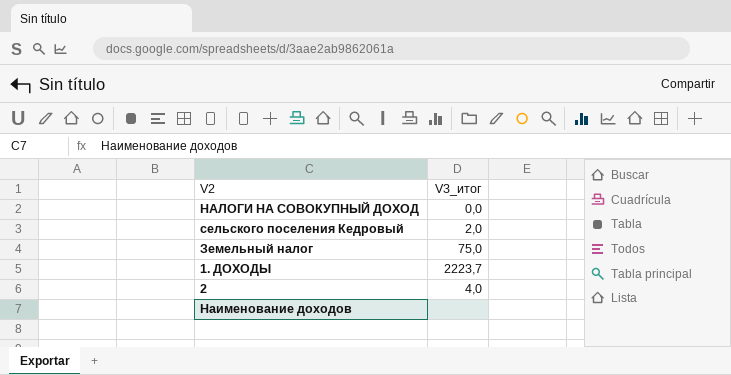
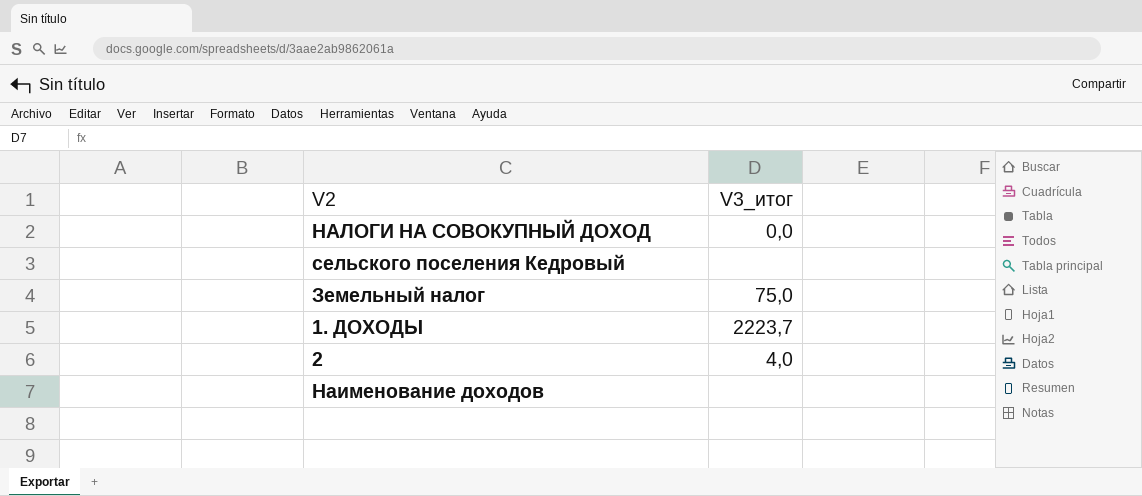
сельского поселения Кедровый | V3_итог: 2,0 -> none

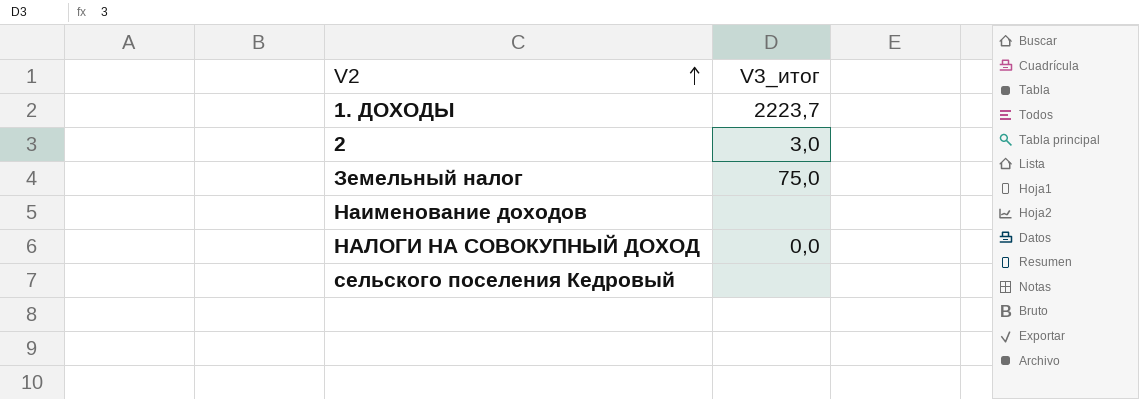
row order: none -> V2 ascending
2 | V3_итог: 4,0 -> 3,0

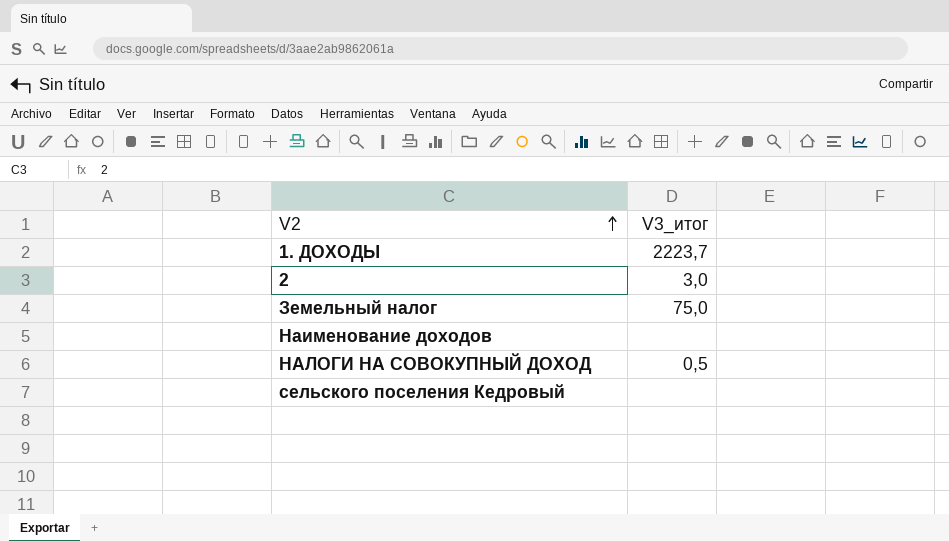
НАЛОГИ НА СОВОКУПНЫЙ ДОХОД | V3_итог: 0,0 -> 0,5

